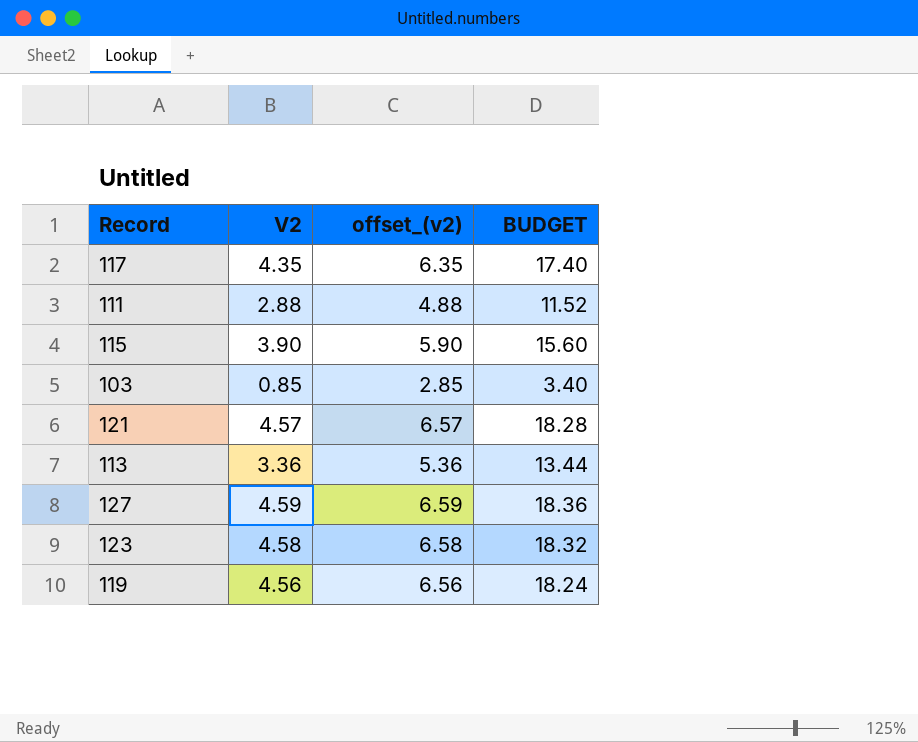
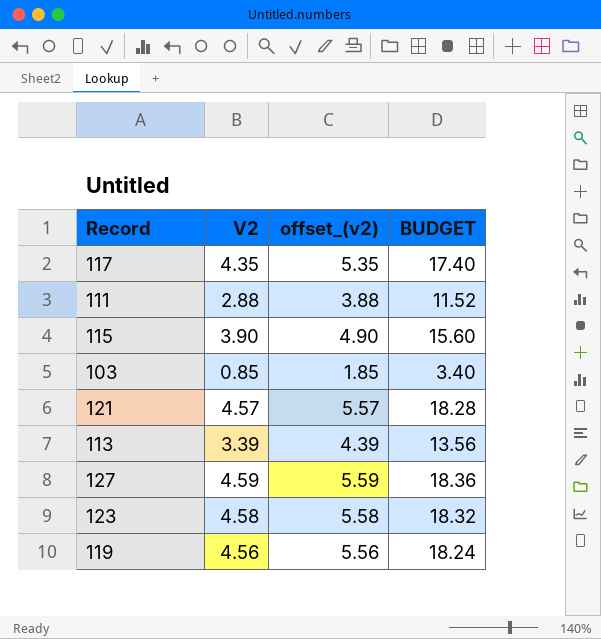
column offset_(v2) | formula: [V2] + 2 -> [V2] + 1
113 | V2: 3.36 -> 3.39
113 | BUDGET: 13.44 -> 13.56

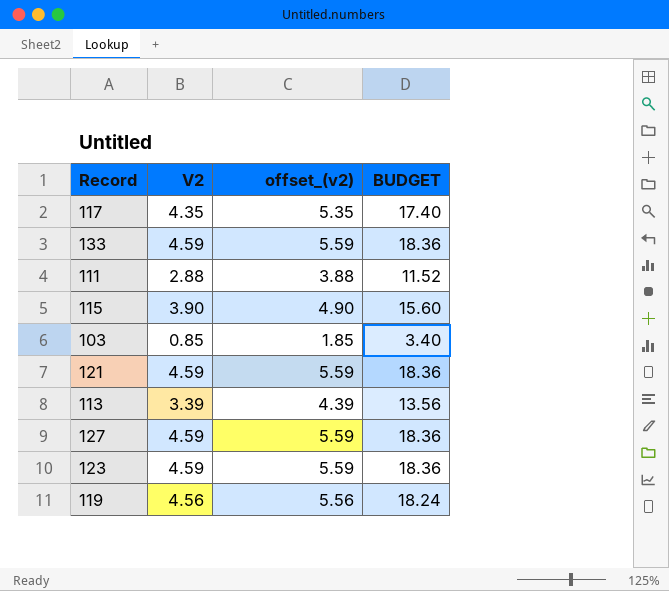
row 133: none -> 4.59 | 5.59 | 18.36
121 | V2: 4.57 -> 4.59
121 | offset_(v2): 5.57 -> 5.59
121 | BUDGET: 18.28 -> 18.36
123 | V2: 4.58 -> 4.59
123 | offset_(v2): 5.58 -> 5.59
123 | BUDGET: 18.32 -> 18.36

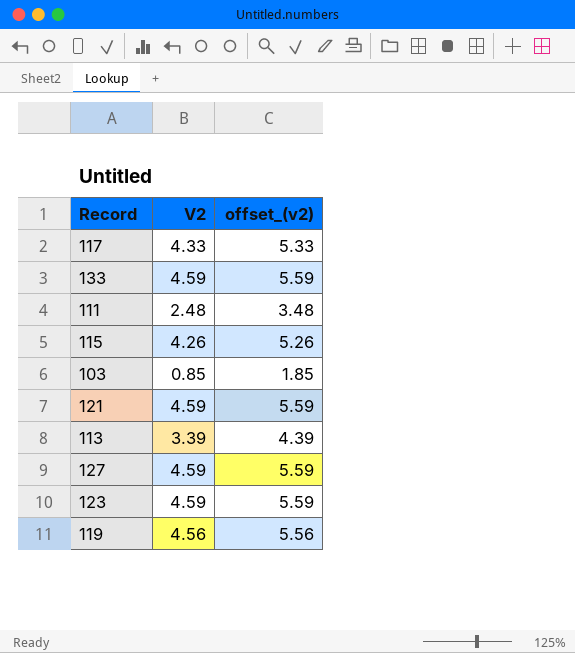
column BUDGET | formula: [V2] * 4 -> none
117 | V2: 4.35 -> 4.33
117 | offset_(v2): 5.35 -> 5.33
111 | V2: 2.88 -> 2.48
111 | offset_(v2): 3.88 -> 3.48
115 | V2: 3.90 -> 4.26
115 | offset_(v2): 4.90 -> 5.26

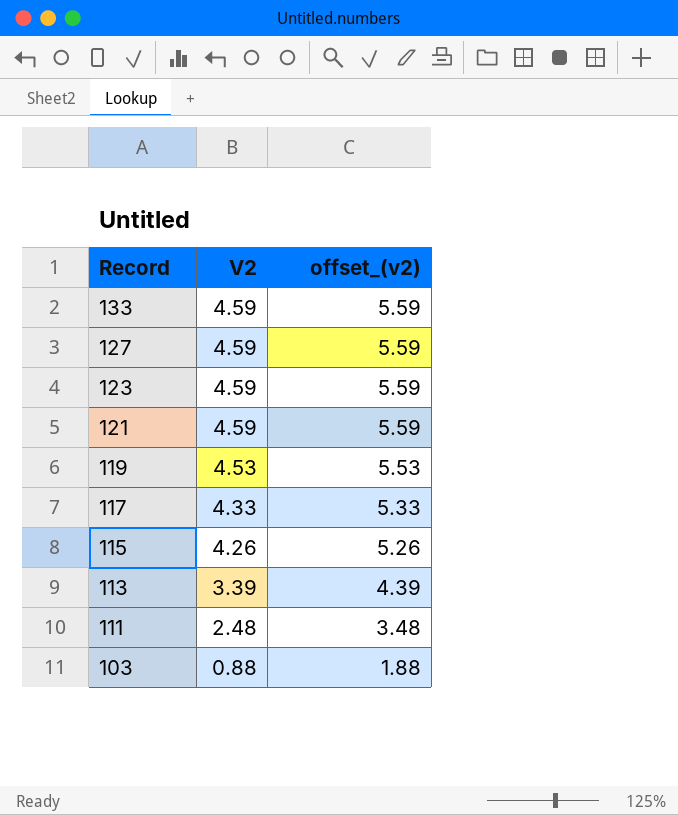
row order: none -> Record descending
119 | V2: 4.56 -> 4.53
119 | offset_(v2): 5.56 -> 5.53
103 | V2: 0.85 -> 0.88
103 | offset_(v2): 1.85 -> 1.88

